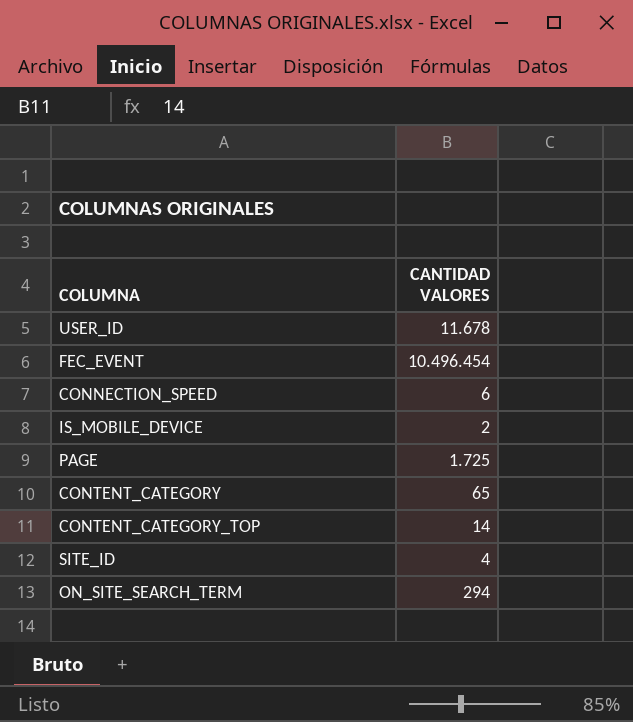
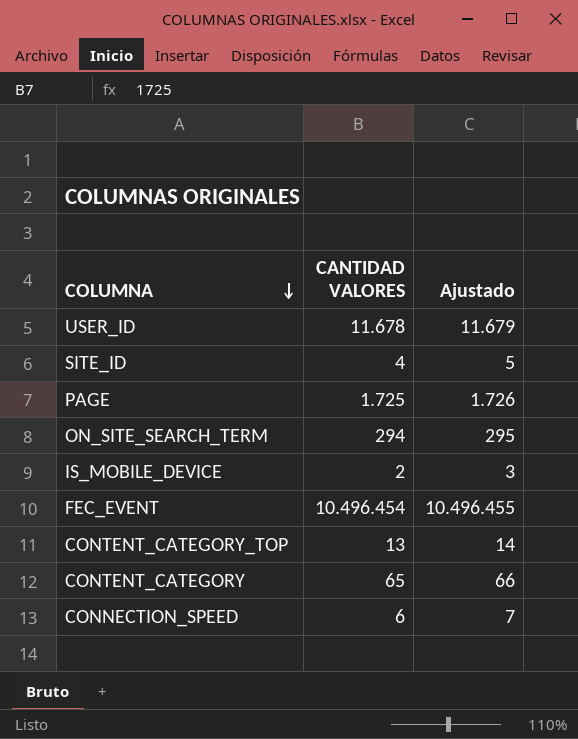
row order: none -> COLUMNA descending
column Ajustado | formula: none -> [CANTIDAD VALORES] + 1
CONTENT_CATEGORY_TOP | CANTIDAD VALORES: 14 -> 13

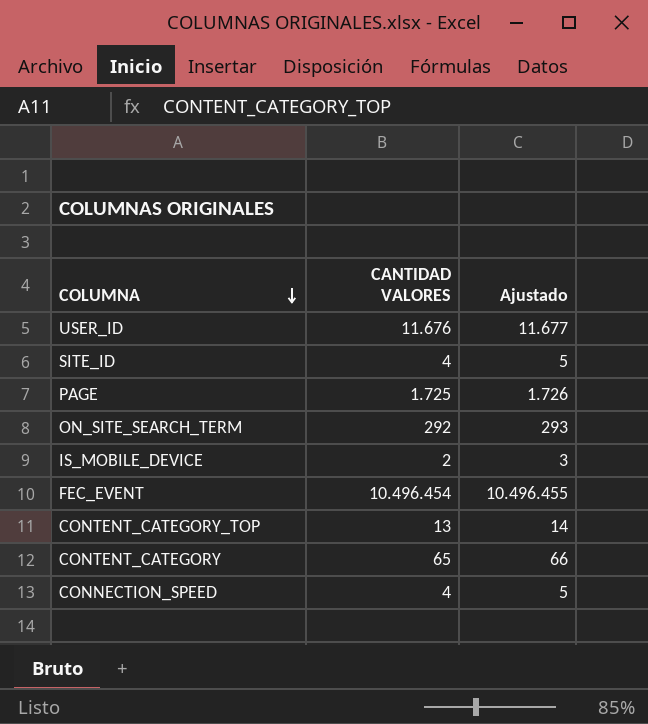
USER_ID | CANTIDAD VALORES: 11.678 -> 11.676
USER_ID | Ajustado: 11.679 -> 11.677
ON_SITE_SEARCH_TERM | CANTIDAD VALORES: 294 -> 292
ON_SITE_SEARCH_TERM | Ajustado: 295 -> 293
CONNECTION_SPEED | CANTIDAD VALORES: 6 -> 4
CONNECTION_SPEED | Ajustado: 7 -> 5

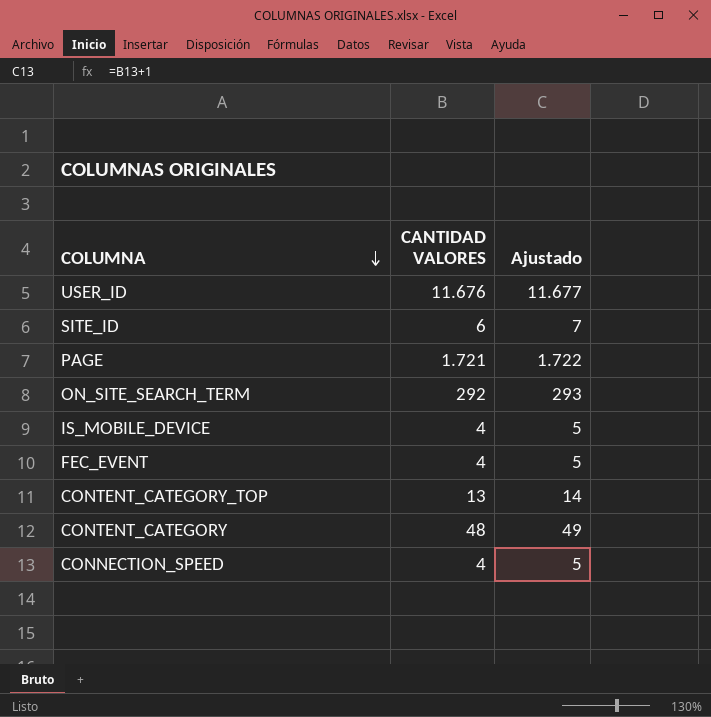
SITE_ID | CANTIDAD VALORES: 4 -> 6
SITE_ID | Ajustado: 5 -> 7
PAGE | CANTIDAD VALORES: 1.725 -> 1.721
PAGE | Ajustado: 1.726 -> 1.722
IS_MOBILE_DEVICE | CANTIDAD VALORES: 2 -> 4
IS_MOBILE_DEVICE | Ajustado: 3 -> 5
FEC_EVENT | CANTIDAD VALORES: 10.496.454 -> 4
FEC_EVENT | Ajustado: 10.496.455 -> 5
CONTENT_CATEGORY | CANTIDAD VALORES: 65 -> 48
CONTENT_CATEGORY | Ajustado: 66 -> 49

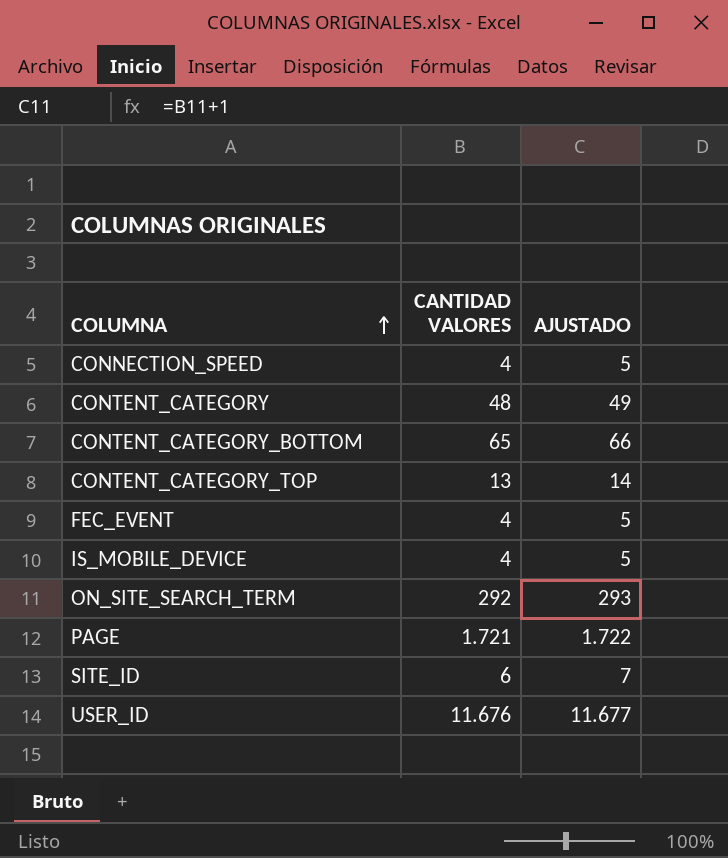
row order: COLUMNA descending -> COLUMNA ascending
column name: Ajustado -> AJUSTADO
row CONTENT_CATEGORY_BOTTOM: none -> 65 | 66

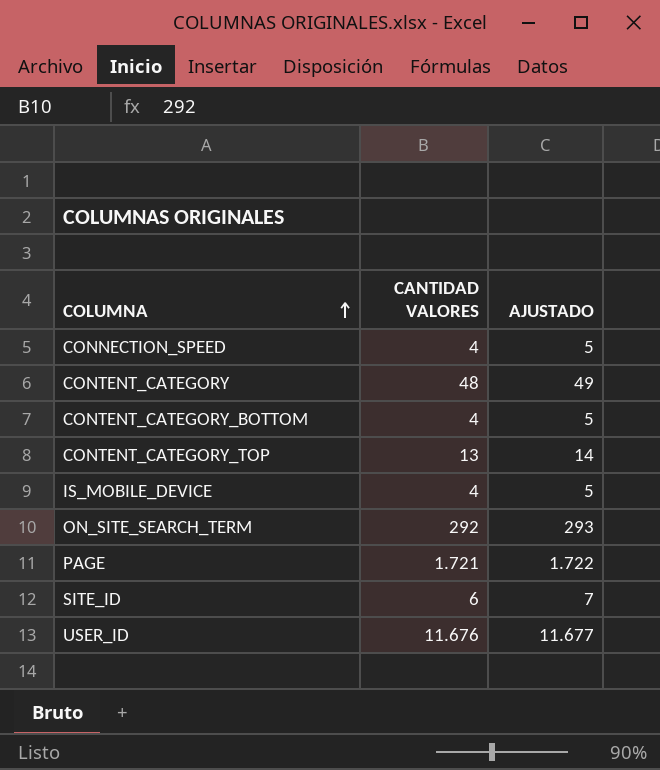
row FEC_EVENT: 4 | 5 -> none
CONTENT_CATEGORY_BOTTOM | CANTIDAD VALORES: 65 -> 4
CONTENT_CATEGORY_BOTTOM | AJUSTADO: 66 -> 5

